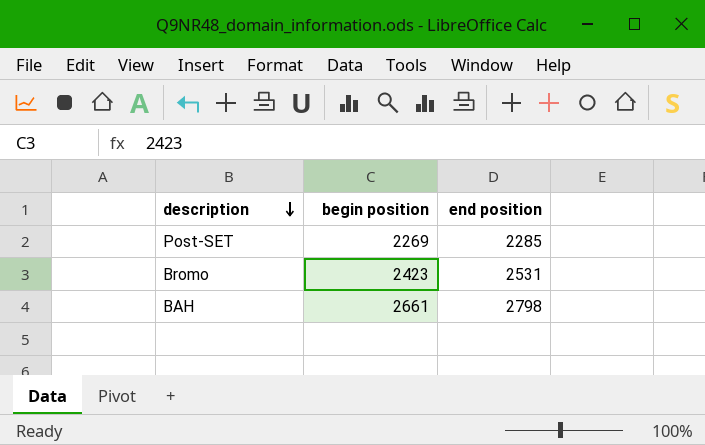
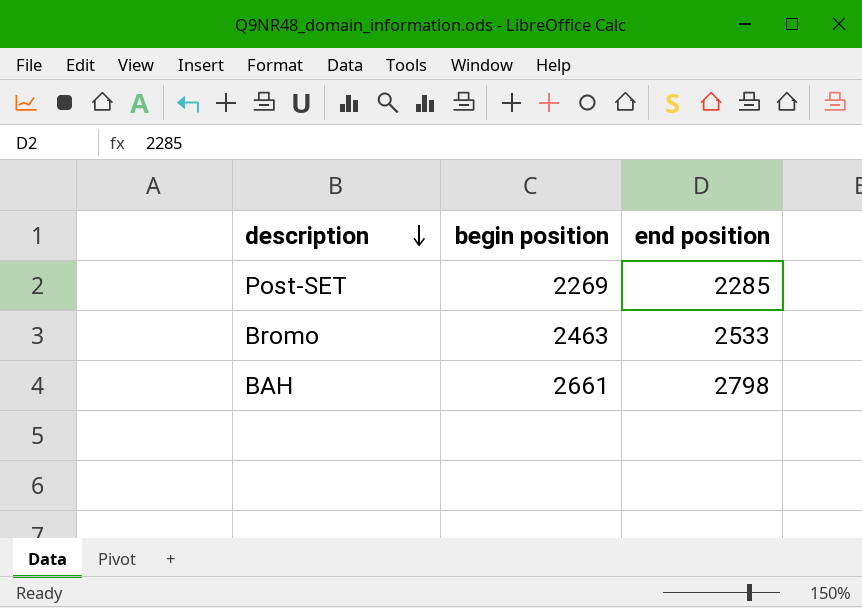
Bromo | begin position: 2423 -> 2463
Bromo | end position: 2531 -> 2533

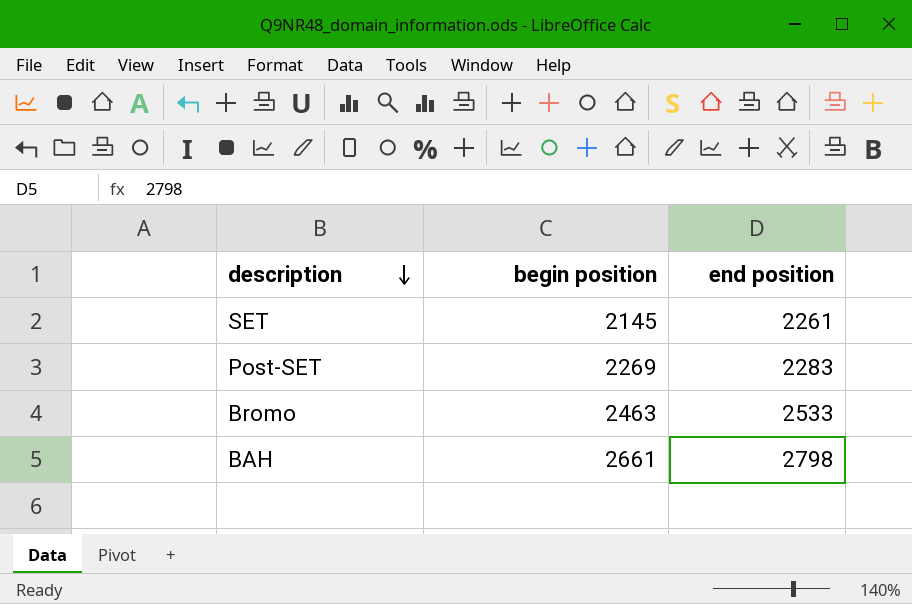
row SET: none -> 2145 | 2261
Post-SET | end position: 2285 -> 2283

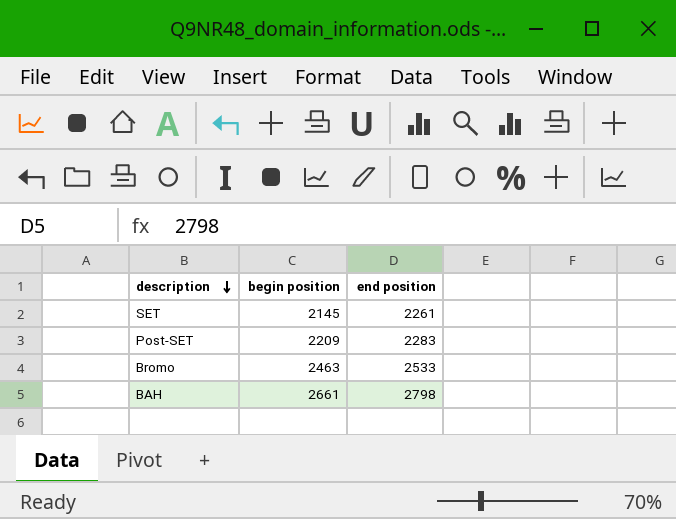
Post-SET | begin position: 2269 -> 2209

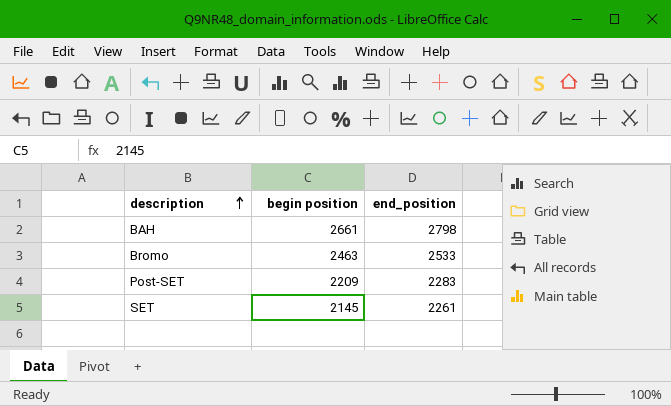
row order: description descending -> description ascending
column name: end position -> end_position

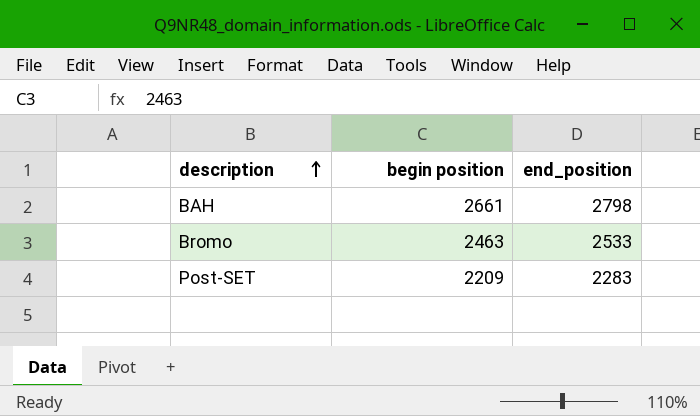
row SET: 2145 | 2261 -> none

